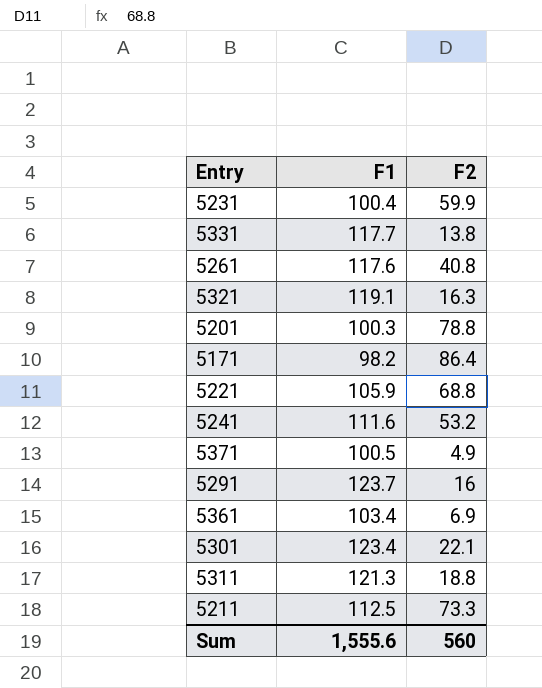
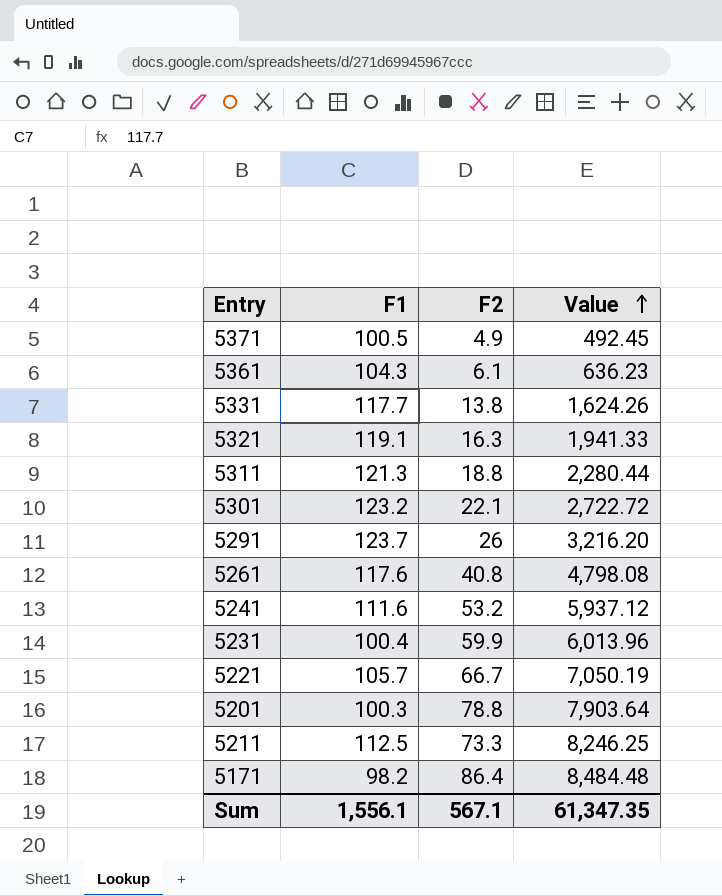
row order: none -> Value ascending
column Value | formula: none -> [F1] * [F2]
5361 | F1: 103.4 -> 104.3
5361 | F2: 6.9 -> 6.1
5301 | F1: 123.4 -> 123.2
5291 | F2: 16 -> 26
5221 | F1: 105.9 -> 105.7
5221 | F2: 68.8 -> 66.7
Sum | F1: 1,555.6 -> 1,556.1
Sum | F2: 560 -> 567.1

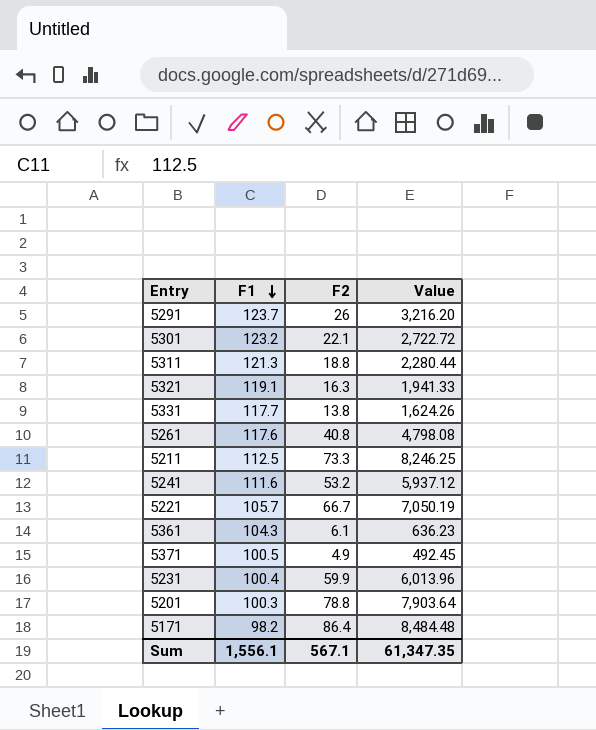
row order: Value ascending -> F1 descending

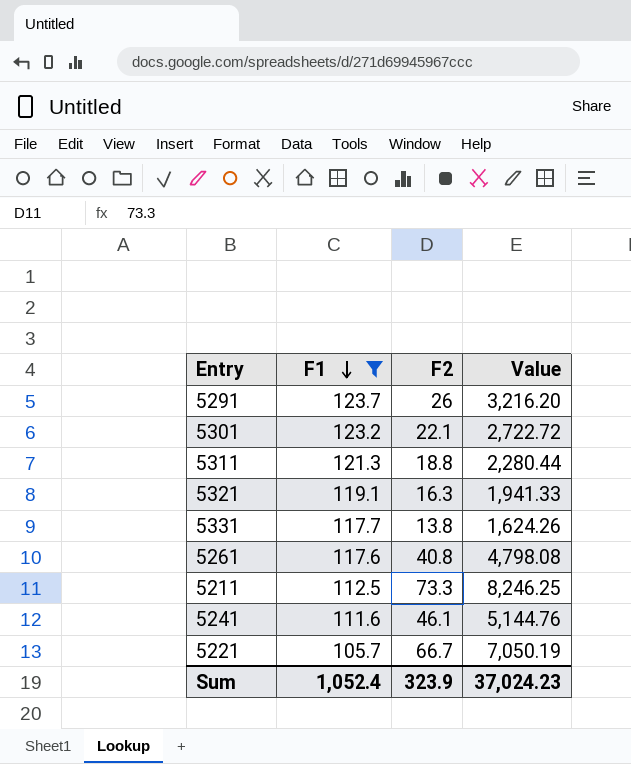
filter: none -> F1 >= 105.7
5241 | F2: 53.2 -> 46.1
5241 | Value: 5,937.12 -> 5,144.76
Sum | F1: 1,556.1 -> 1,052.4
Sum | F2: 567.1 -> 323.9
Sum | Value: 61,347.35 -> 37,024.23

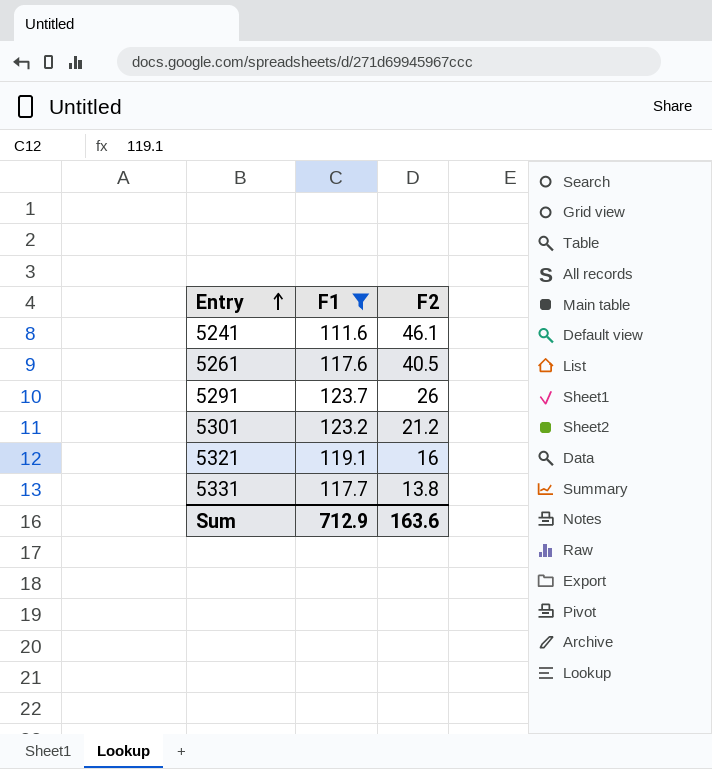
row order: F1 descending -> Entry ascending
column Value | formula: [F1] * [F2] -> none
row 5311: 121.3 | 18.8 | 2,280.44 -> none
row 5211: 112.5 | 73.3 | 8,246.25 -> none
row 5221: 105.7 | 66.7 | 7,050.19 -> none
5261 | F2: 40.8 -> 40.5
5301 | F2: 22.1 -> 21.2
5321 | F2: 16.3 -> 16
Sum | F1: 1,052.4 -> 712.9
Sum | F2: 323.9 -> 163.6

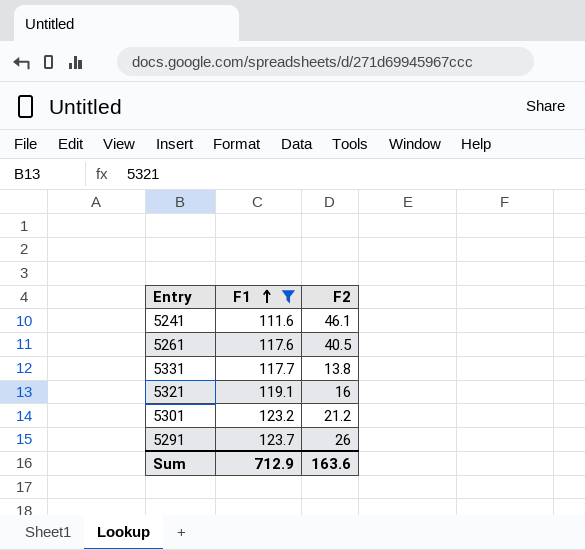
row order: Entry ascending -> F1 ascending

